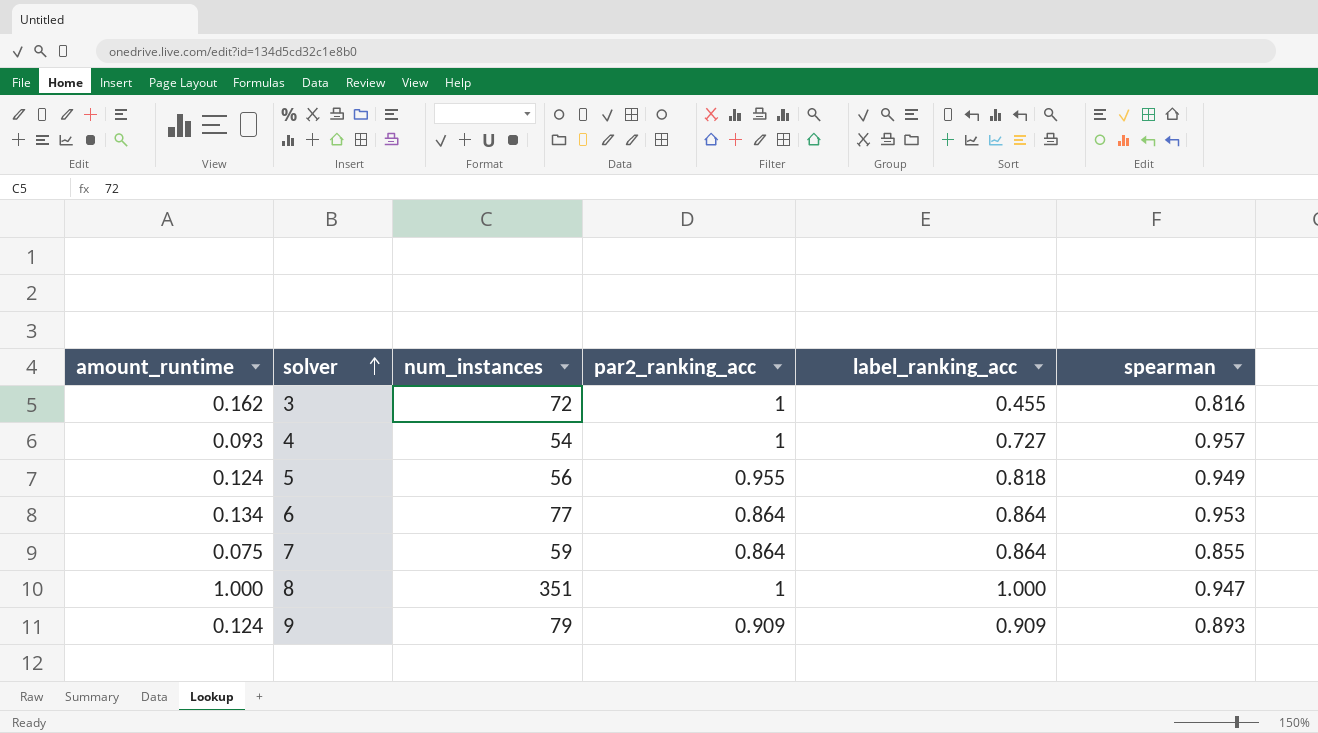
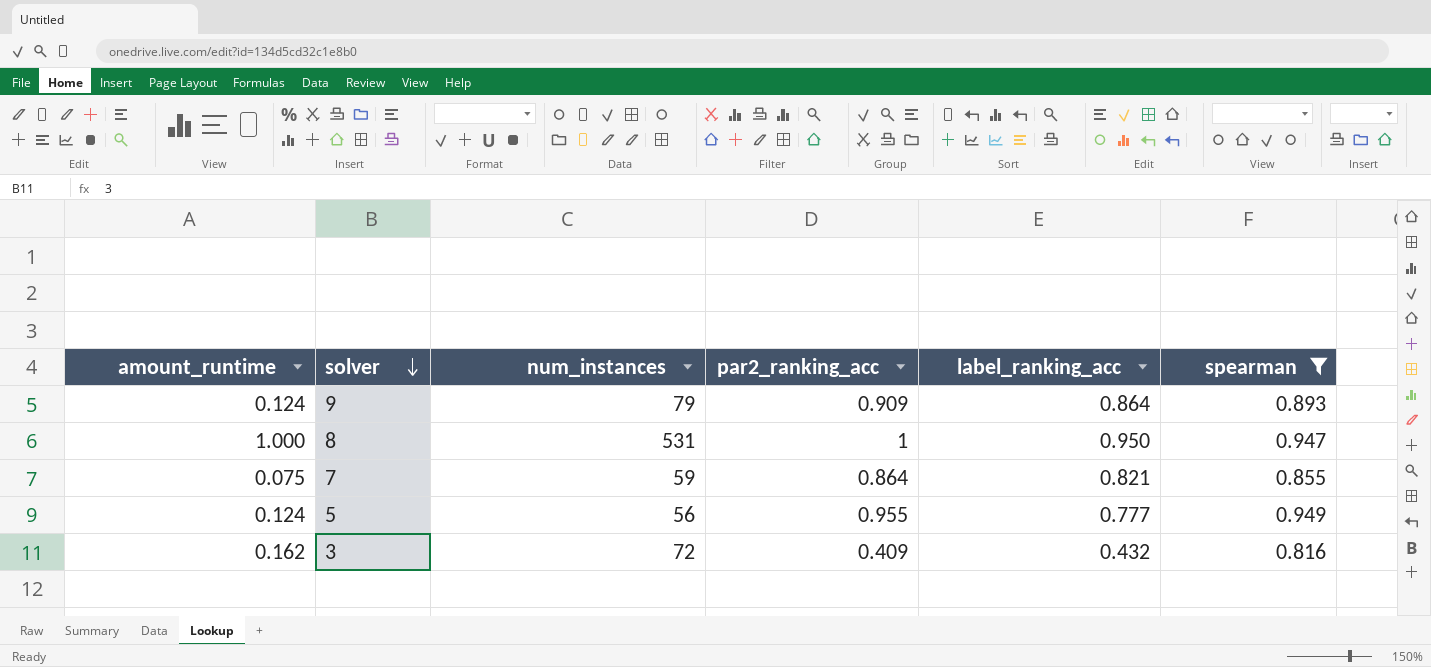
filter: none -> spearman <= 0.949
row order: solver ascending -> solver descending
9 | label_ranking_acc: 0.909 -> 0.864
8 | num_instances: 351 -> 531
8 | label_ranking_acc: 1.000 -> 0.950
7 | label_ranking_acc: 0.864 -> 0.821
5 | label_ranking_acc: 0.818 -> 0.777
3 | par2_ranking_acc: 1 -> 0.409
3 | label_ranking_acc: 0.455 -> 0.432

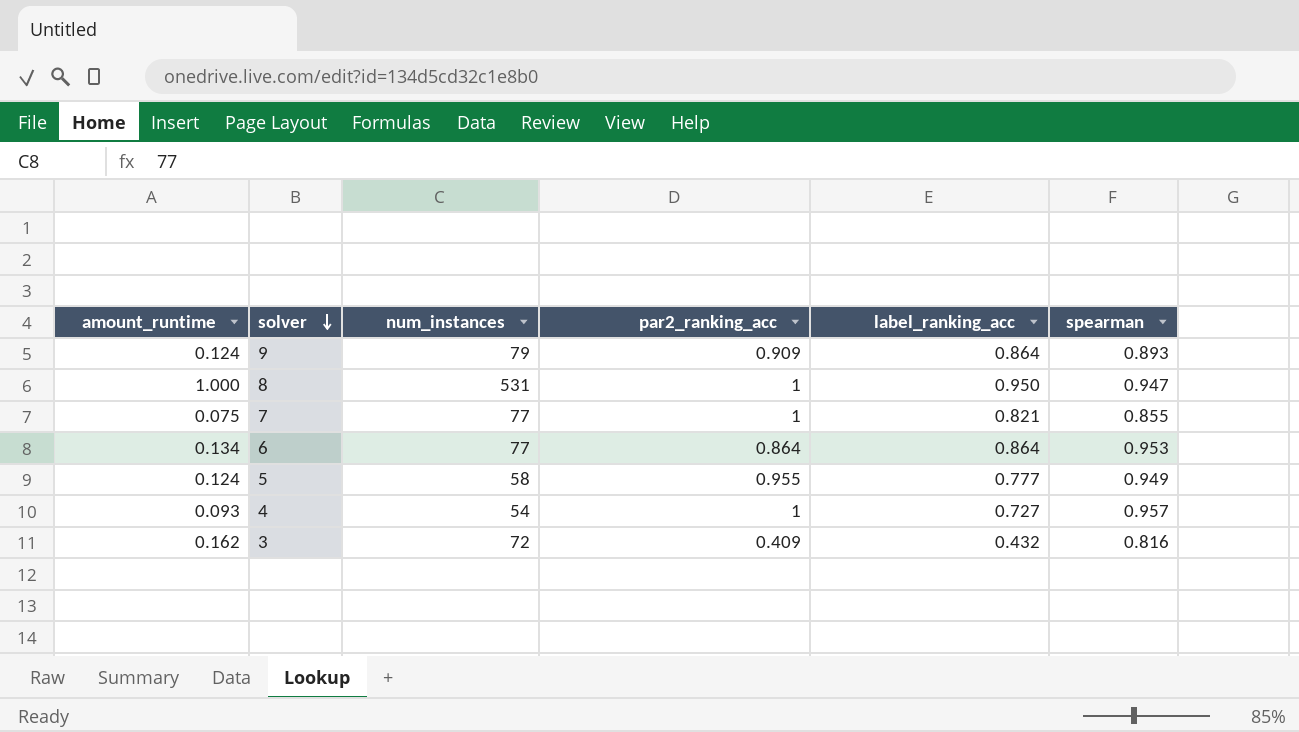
filter: spearman <= 0.949 -> none
7 | num_instances: 59 -> 77
7 | par2_ranking_acc: 0.864 -> 1
5 | num_instances: 56 -> 58

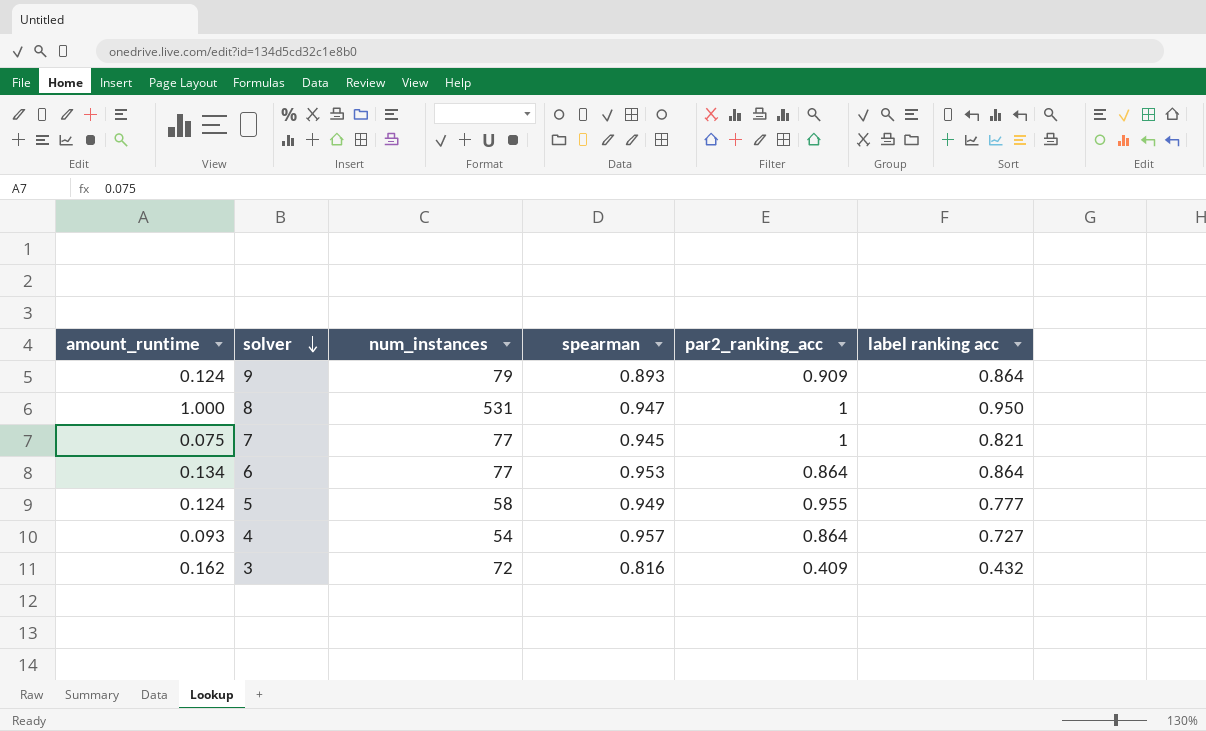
column spearman | position: 6 -> 4
column name: label_ranking_acc -> label ranking acc
7 | spearman: 0.855 -> 0.945
4 | par2_ranking_acc: 1 -> 0.864

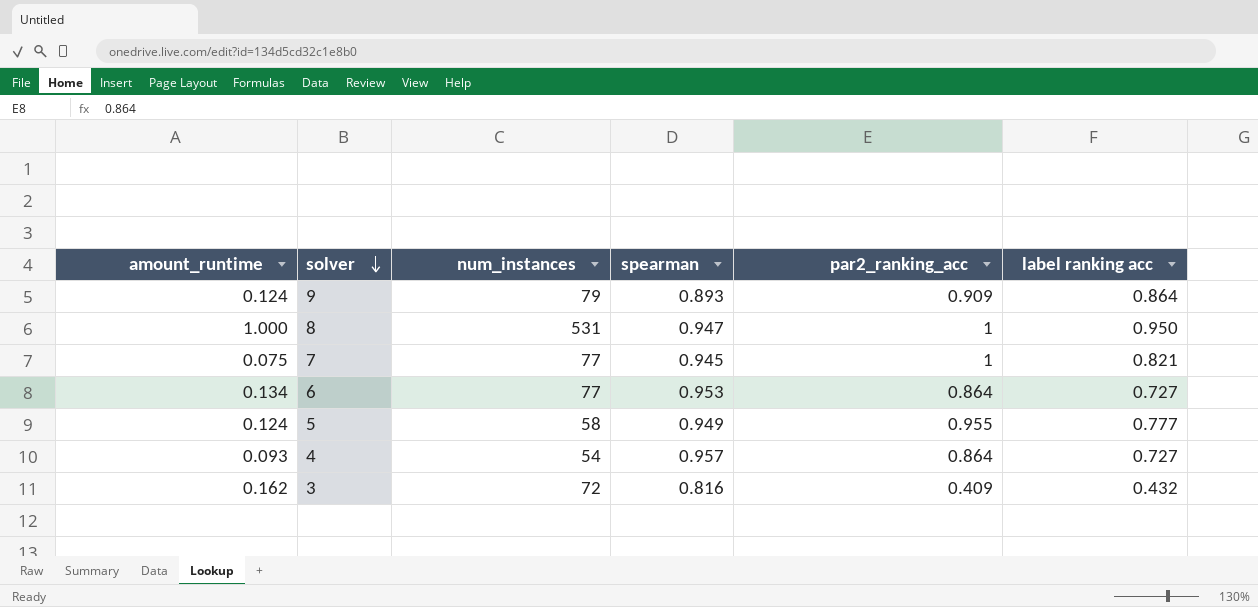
6 | label ranking acc: 0.864 -> 0.727

